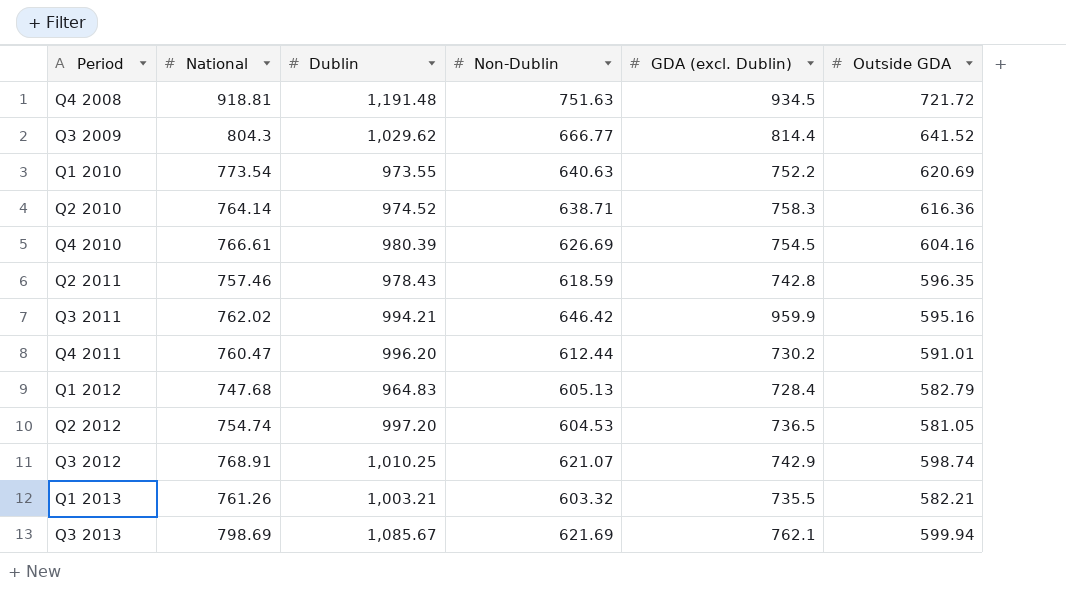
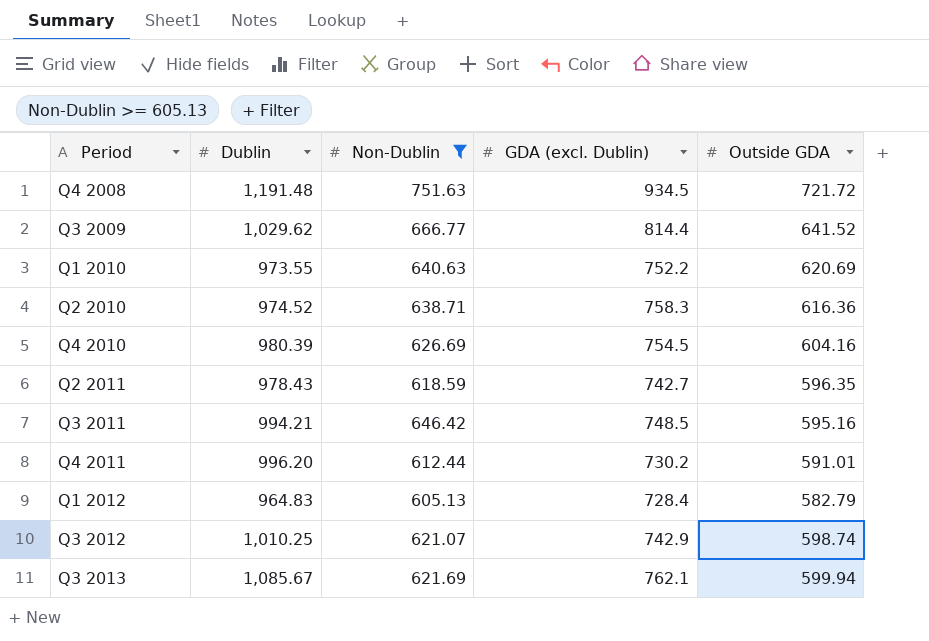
filter: none -> Non-Dublin >= 605.13
column National | position: 2 -> none
Q2 2011 | GDA (excl. Dublin): 742.8 -> 742.7
Q3 2011 | GDA (excl. Dublin): 959.9 -> 748.5

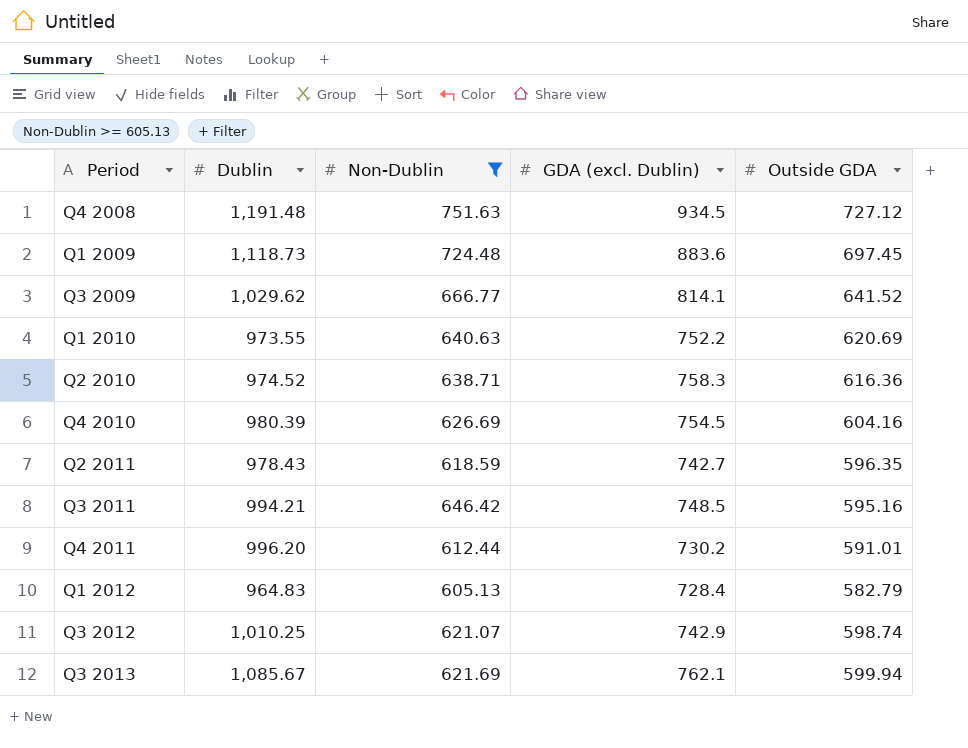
Q4 2008 | Outside GDA: 721.72 -> 727.12
row Q1 2009: none -> 1,118.73 | 724.48 | 883.6 | 697.45
Q3 2009 | GDA (excl. Dublin): 814.4 -> 814.1

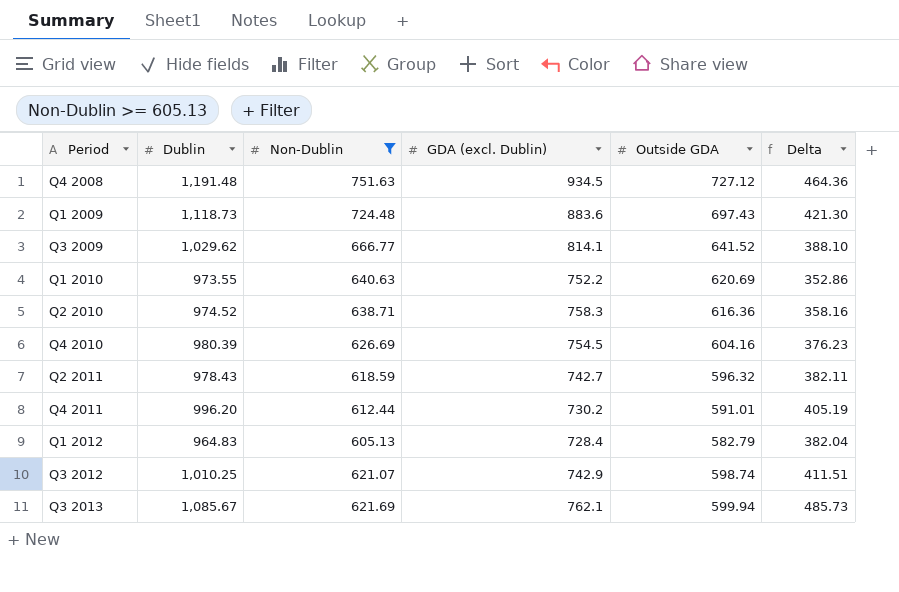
column Delta | formula: none -> [Dublin] - [Outside GDA]
row Q3 2011: 994.21 | 646.42 | 748.5 | 595.16 -> none
Q1 2009 | Outside GDA: 697.45 -> 697.43
Q2 2011 | Outside GDA: 596.35 -> 596.32

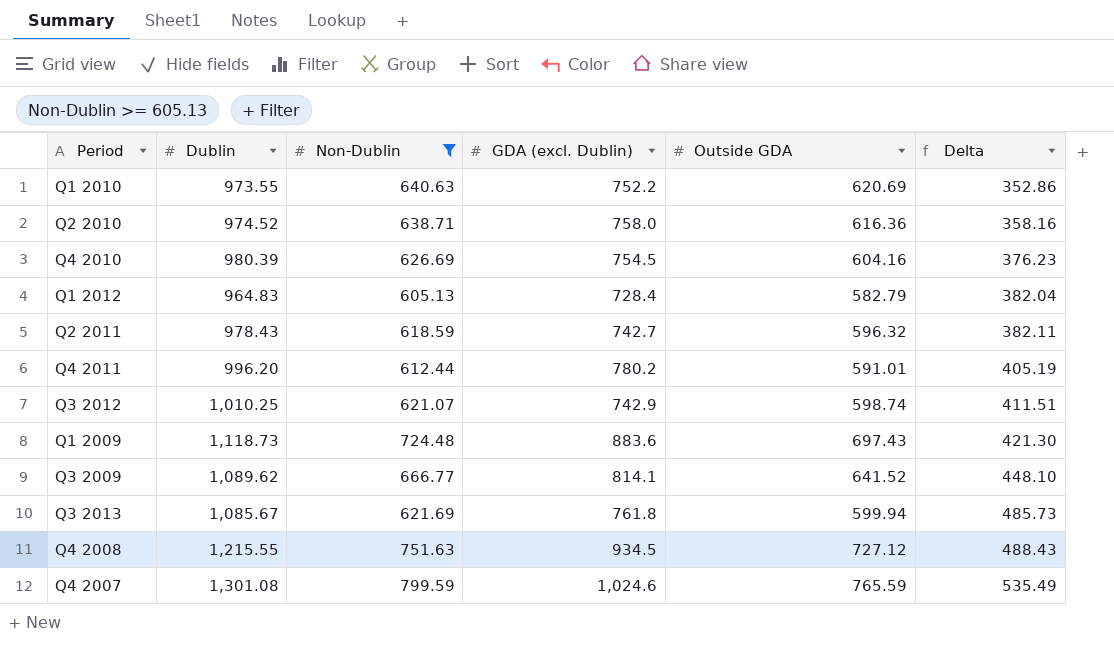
row order: Period ascending -> Delta ascending
Q2 2010 | GDA (excl. Dublin): 758.3 -> 758.0
Q4 2011 | GDA (excl. Dublin): 730.2 -> 780.2
Q3 2009 | Dublin: 1,029.62 -> 1,089.62
Q3 2009 | Delta: 388.10 -> 448.10
Q3 2013 | GDA (excl. Dublin): 762.1 -> 761.8
Q4 2008 | Dublin: 1,191.48 -> 1,215.55
Q4 2008 | Delta: 464.36 -> 488.43
row Q4 2007: none -> 1,301.08 | 799.59 | 1,024.6 | 765.59 | 535.49

